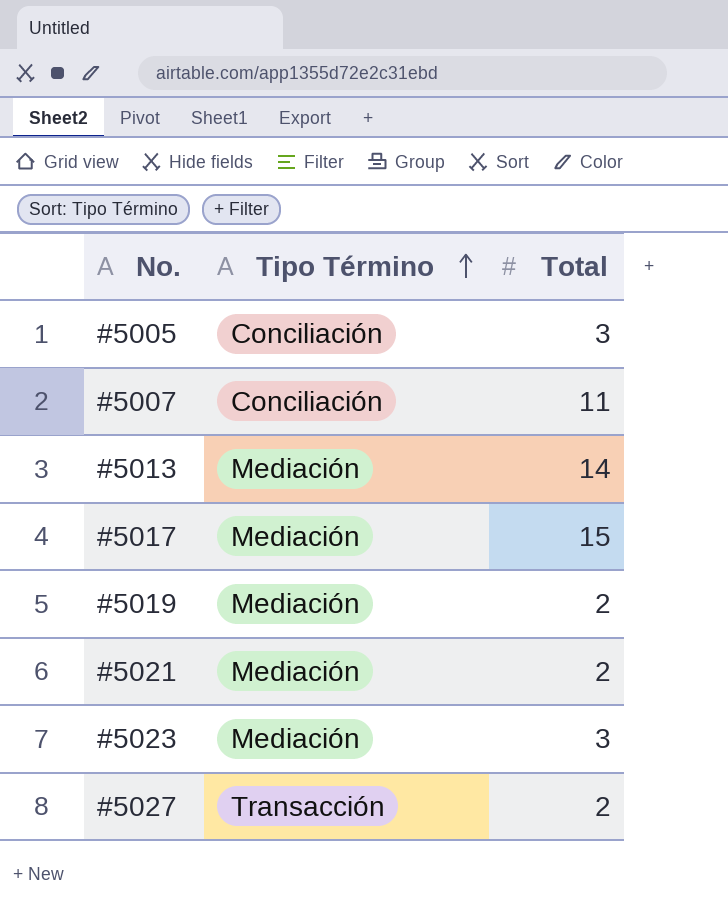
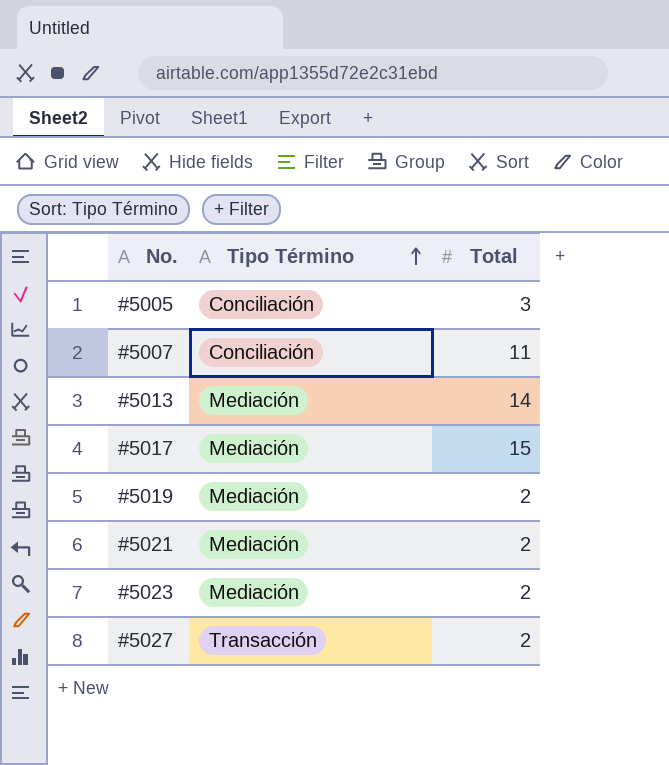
#5023 | Total: 3 -> 2

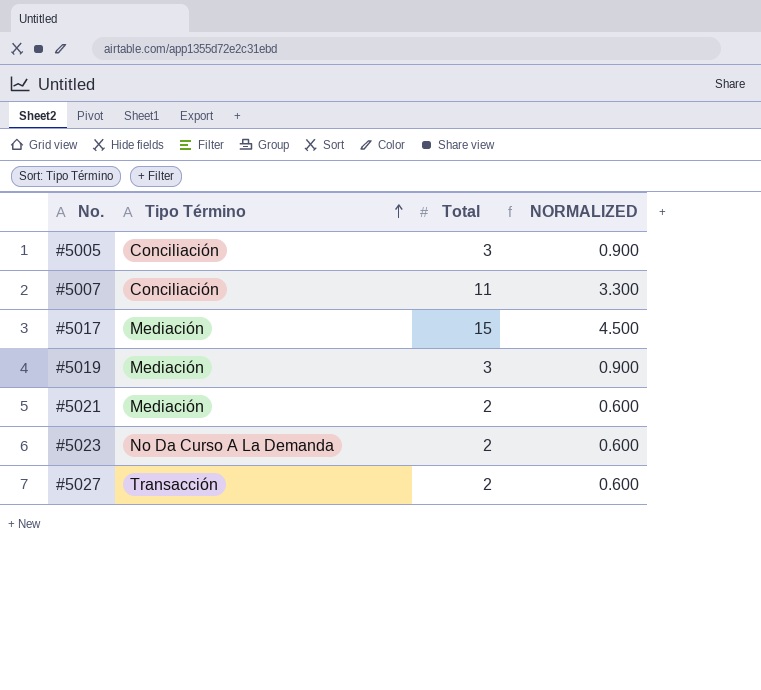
column NORMALIZED | formula: none -> [Total] * 0.3
row #5013: Mediación | 14 -> none
#5019 | Total: 2 -> 3
#5023 | Tipo Término: Mediación -> No Da Curso A La Demanda

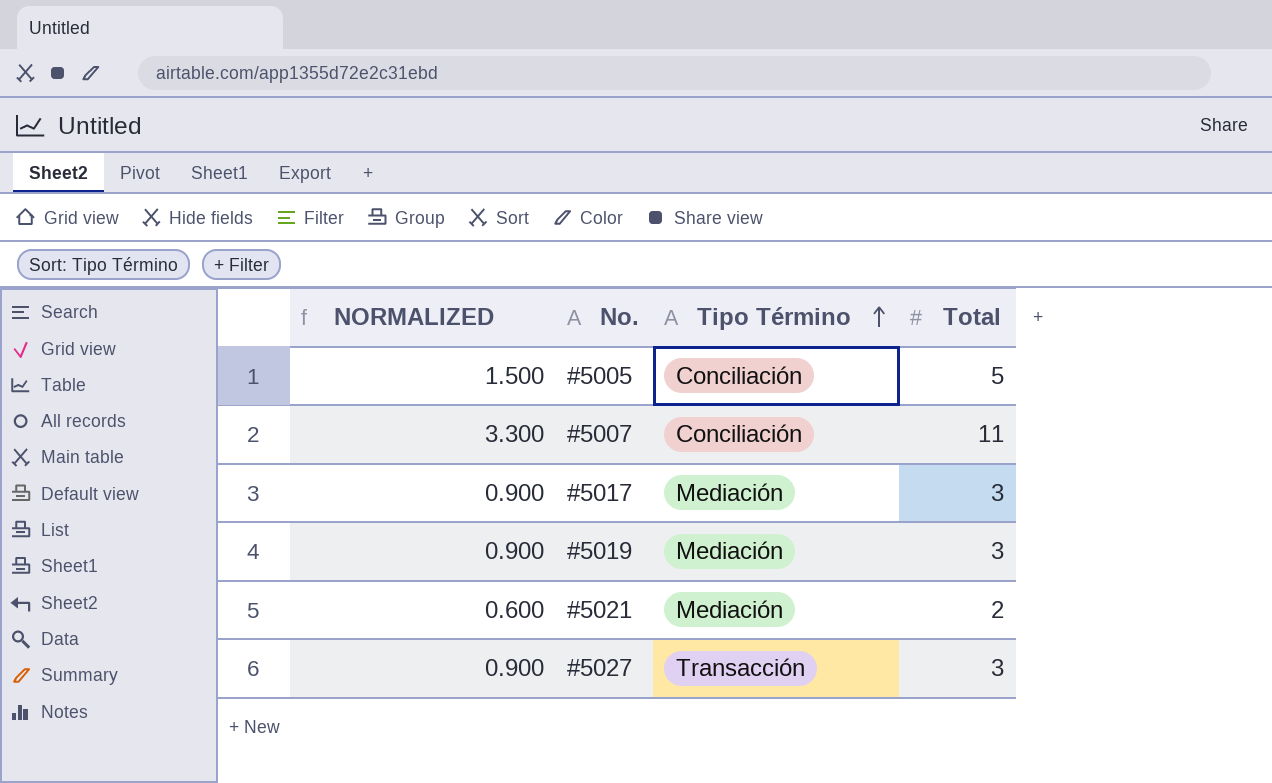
column NORMALIZED | position: 4 -> 1
row #5023: No Da Curso A La Demanda | 2 | 0.600 -> none
#5005 | NORMALIZED: 0.900 -> 1.500
#5005 | Total: 3 -> 5
#5017 | NORMALIZED: 4.500 -> 0.900
#5017 | Total: 15 -> 3
#5027 | NORMALIZED: 0.600 -> 0.900
#5027 | Total: 2 -> 3

